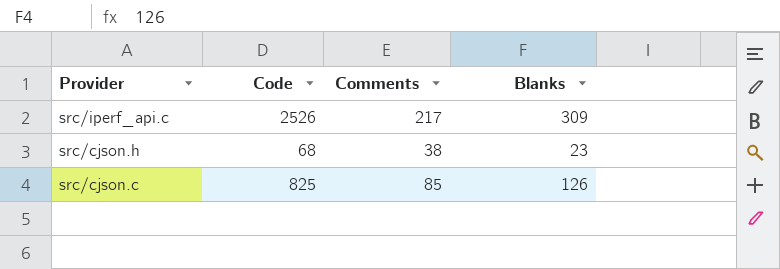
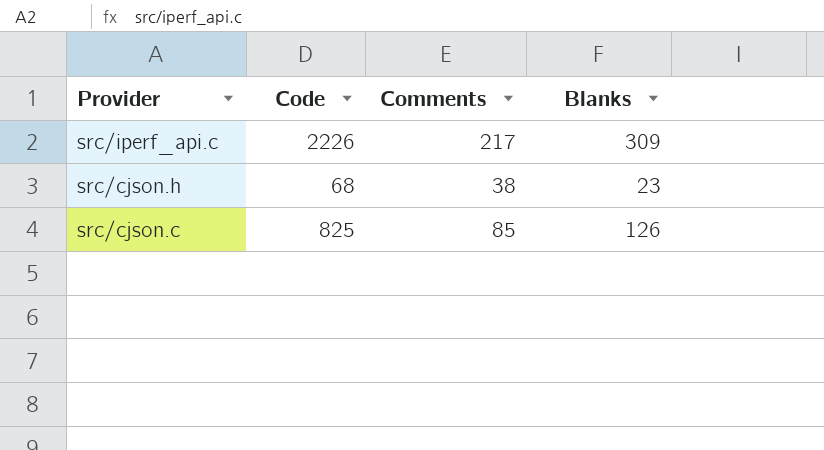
src/iperf_api.c | Code: 2526 -> 2226

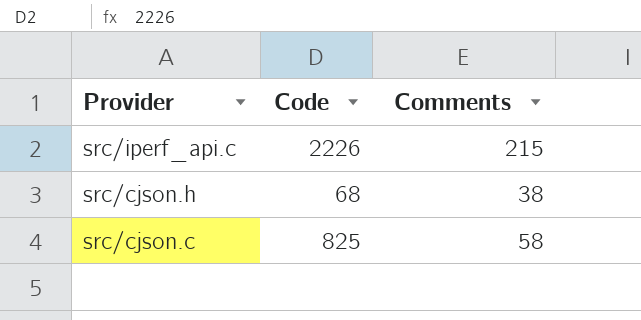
column Blanks | position: 4 -> none
src/iperf_api.c | Comments: 217 -> 215
src/cjson.c | Comments: 85 -> 58

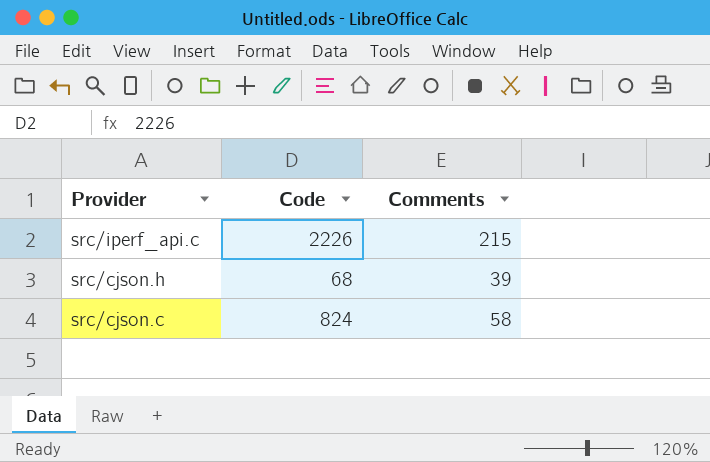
src/cjson.h | Comments: 38 -> 39
src/cjson.c | Code: 825 -> 824

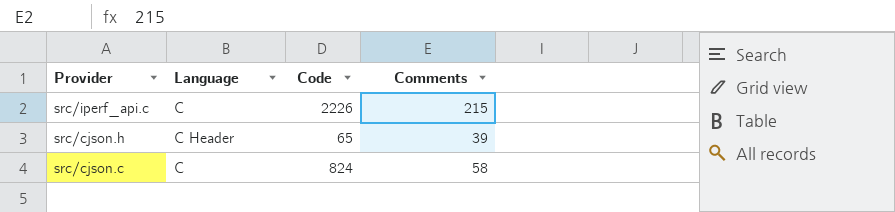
column Language | position: none -> 2
src/cjson.h | Code: 68 -> 65

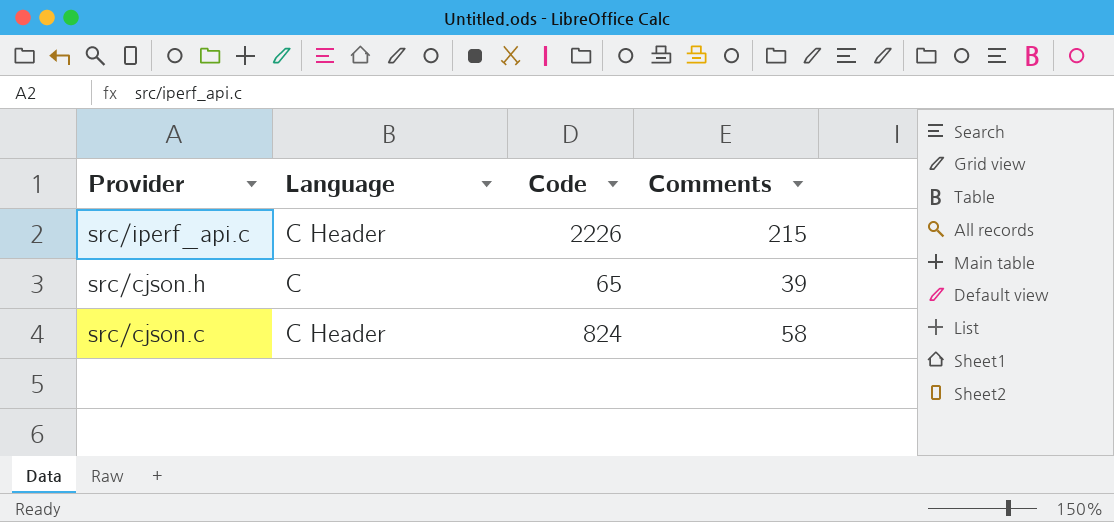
src/iperf_api.c | Language: C -> C Header
src/cjson.h | Language: C Header -> C
src/cjson.c | Language: C -> C Header

